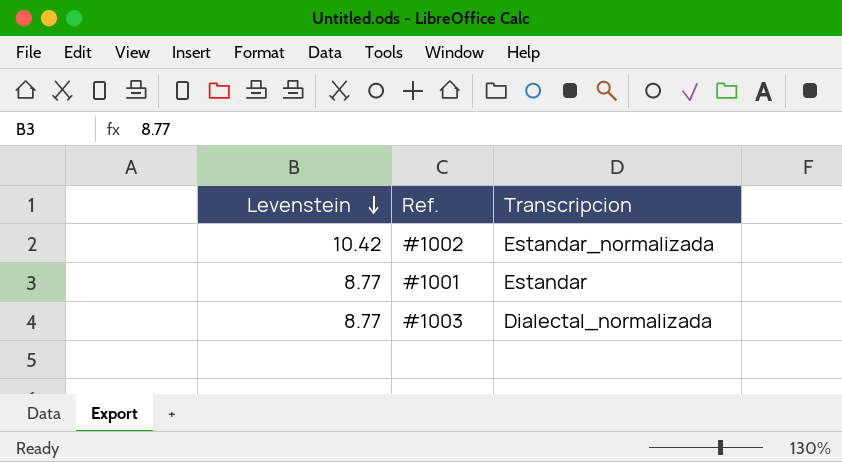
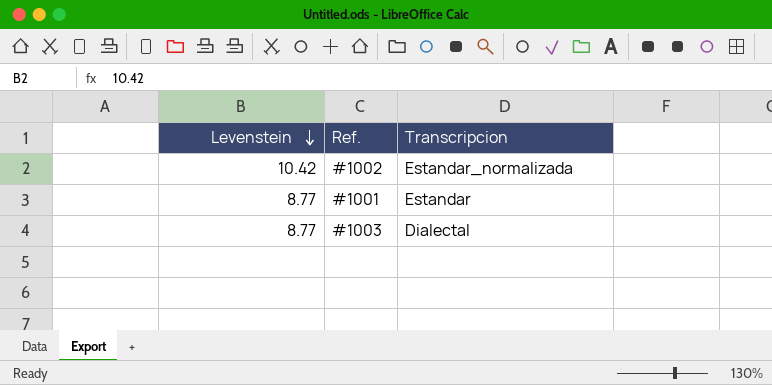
#1003 | Transcripcion: Dialectal_normalizada -> Dialectal

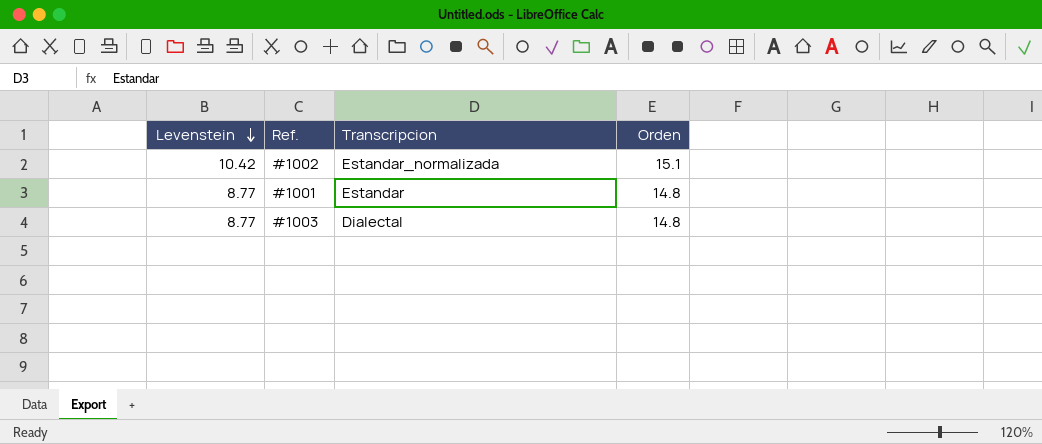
column Orden | position: none -> 4

